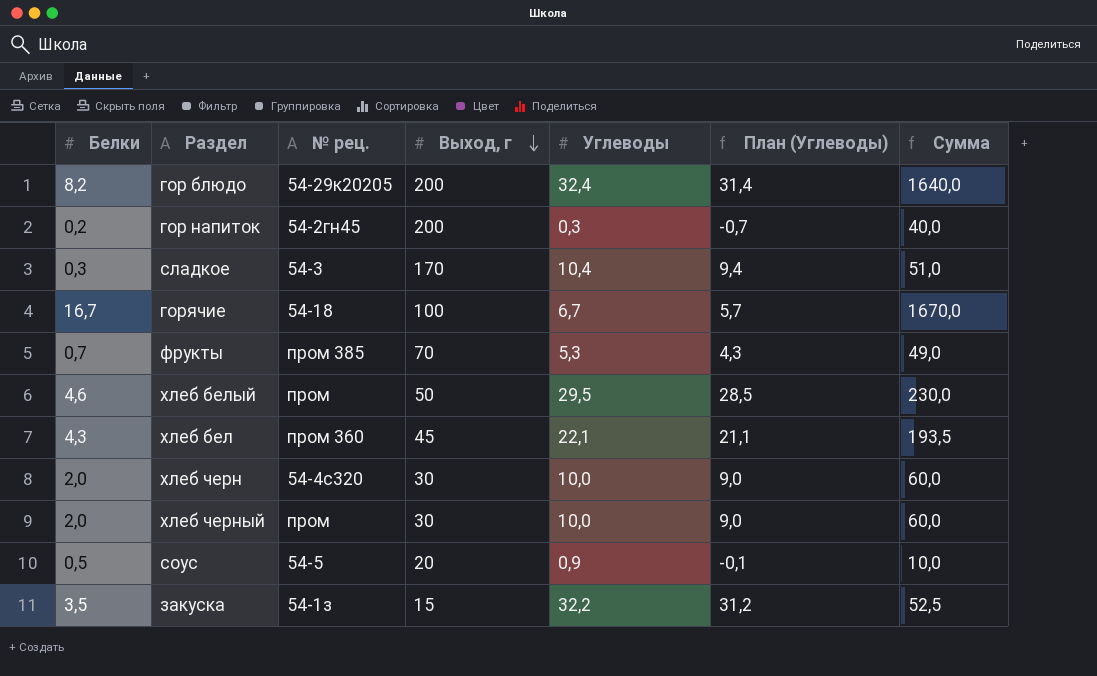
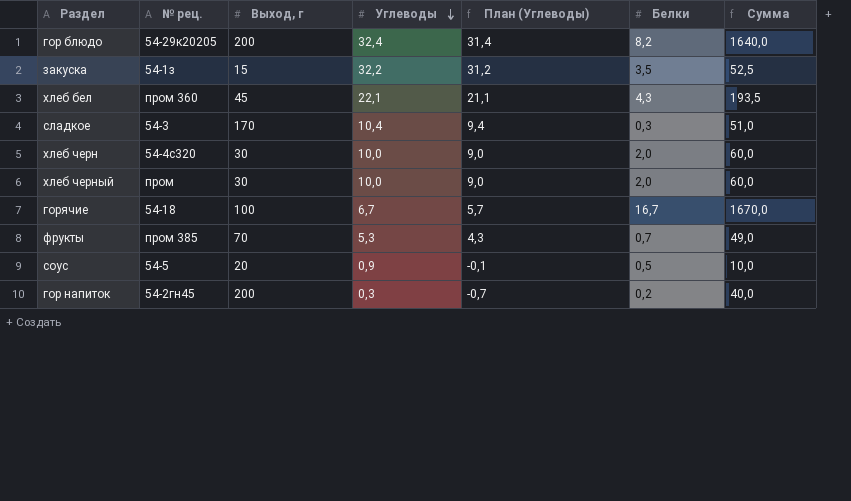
row order: Выход, г descending -> Углеводы descending
column Белки | position: 1 -> 6
row хлеб белый: 4,6 | пром | 50 | 29,5 | 28,5 | 230,0 -> none

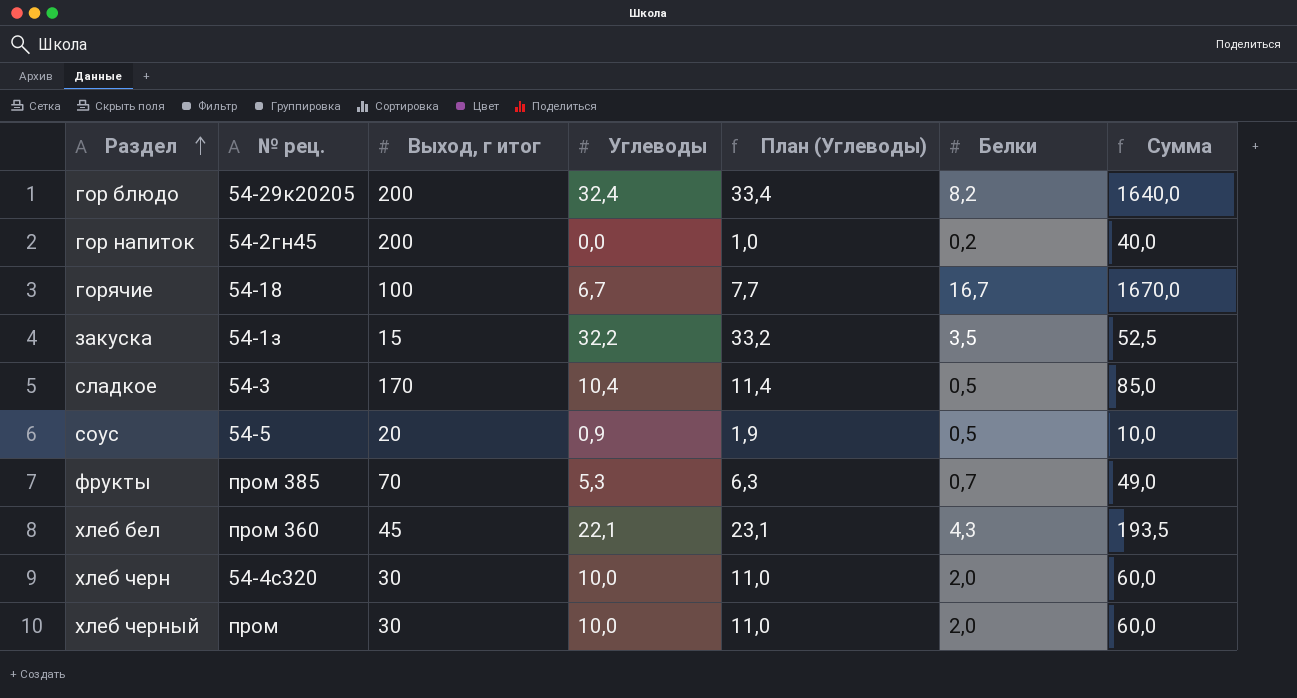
row order: Углеводы descending -> Раздел ascending
column name: Выход, г -> Выход, г итог
column План (Углеводы) | formula: [Углеводы] - 1 -> [Углеводы] + 1
гор напиток | Углеводы: 0,3 -> 0,0
сладкое | Белки: 0,3 -> 0,5
сладкое | Сумма: 51,0 -> 85,0

